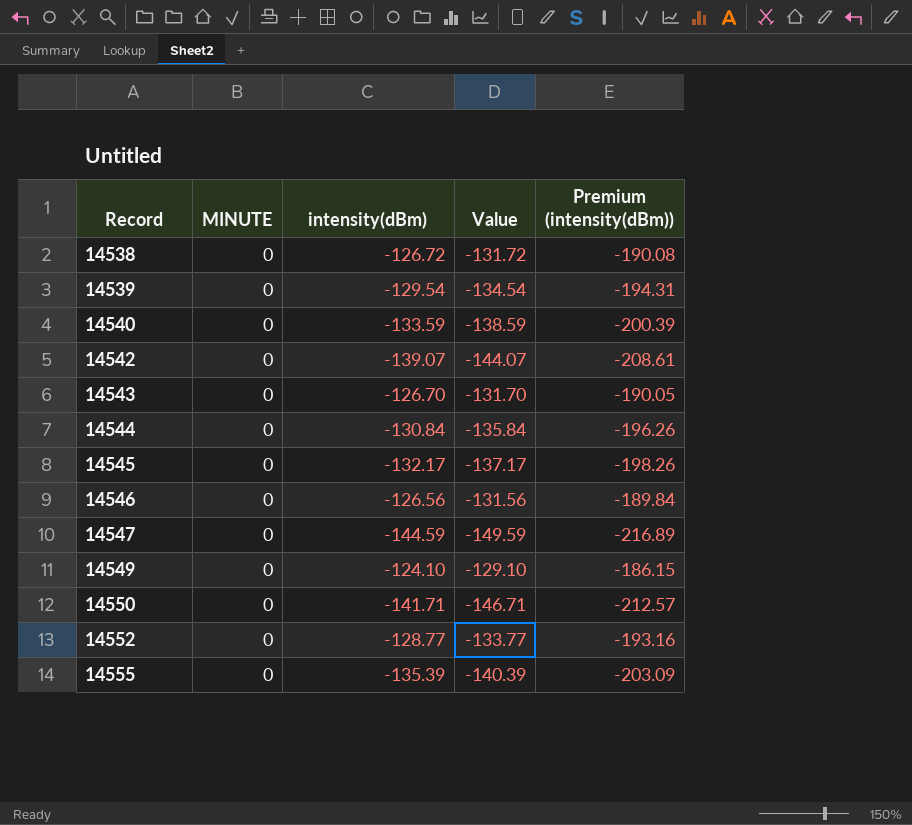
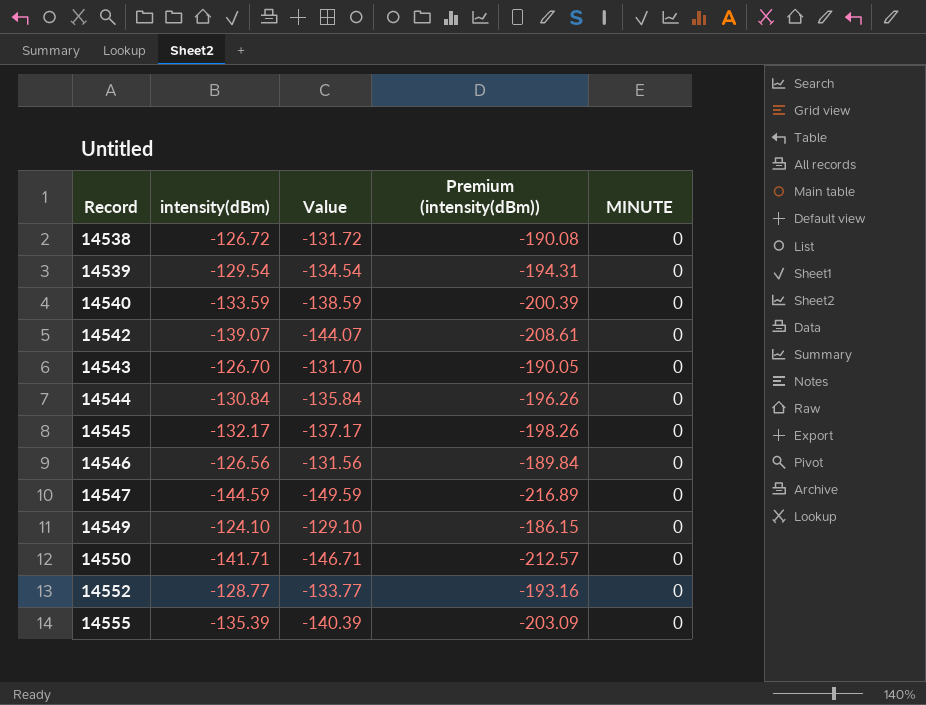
column MINUTE | position: 2 -> 5

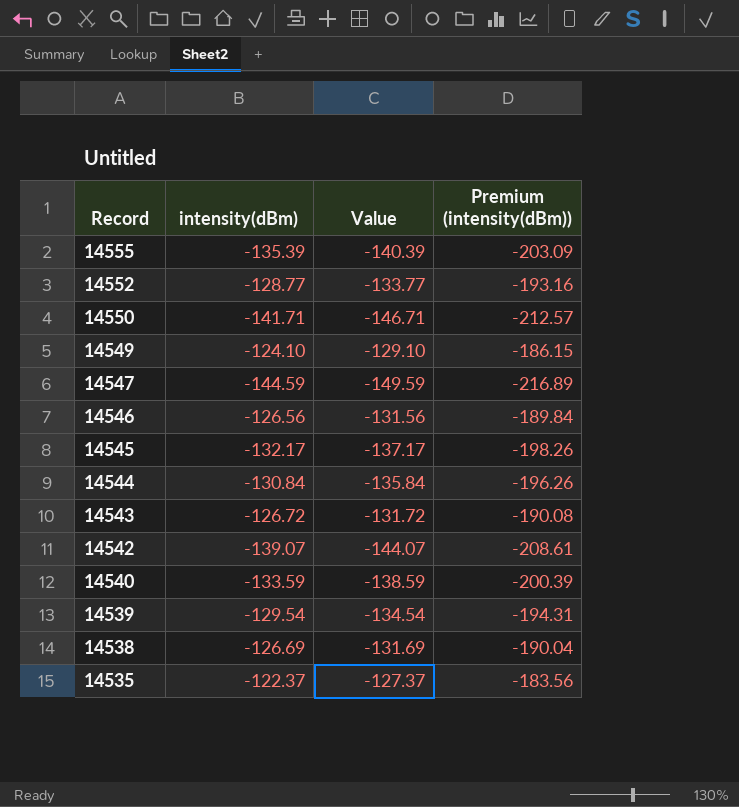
row order: Record ascending -> Record descending
column MINUTE | position: 5 -> none
14543 | intensity(dBm): -126.70 -> -126.72
14543 | Value: -131.70 -> -131.72
14543 | Premium (intensity(dBm)): -190.05 -> -190.08
14538 | intensity(dBm): -126.72 -> -126.69
14538 | Value: -131.72 -> -131.69
14538 | Premium (intensity(dBm)): -190.08 -> -190.04
row 14535: none -> -122.37 | -127.37 | -183.56

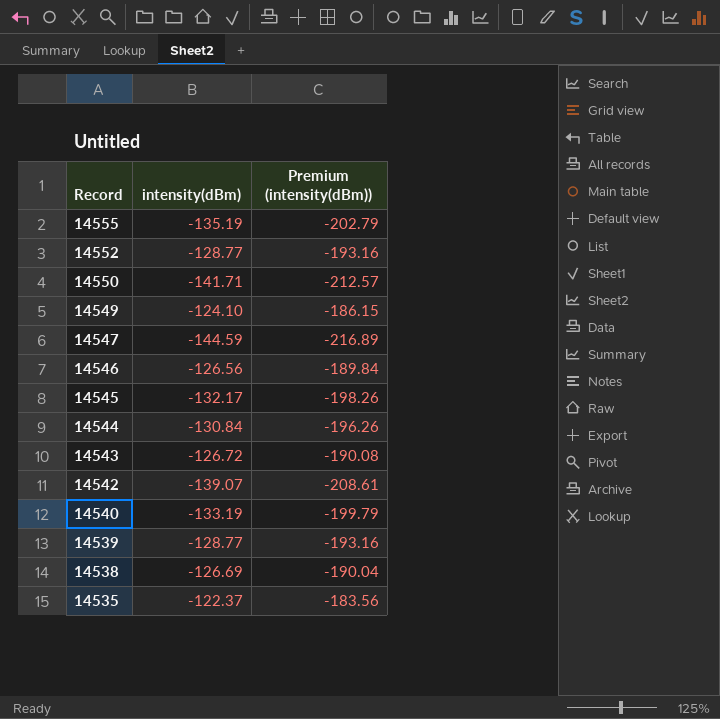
column Value | formula: [intensity(dBm)] - 5 -> none
14555 | intensity(dBm): -135.39 -> -135.19
14555 | Premium (intensity(dBm)): -203.09 -> -202.79
14540 | intensity(dBm): -133.59 -> -133.19
14540 | Premium (intensity(dBm)): -200.39 -> -199.79
14539 | intensity(dBm): -129.54 -> -128.77
14539 | Premium (intensity(dBm)): -194.31 -> -193.16

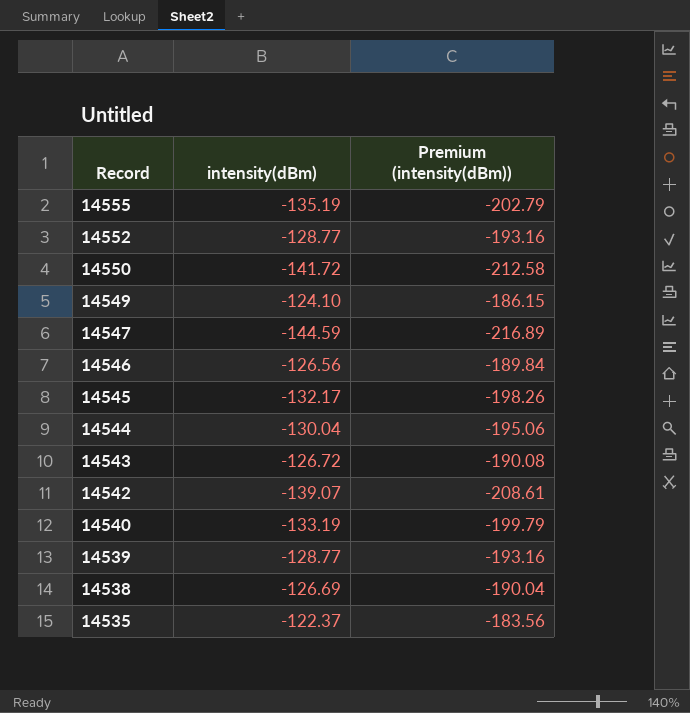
14550 | intensity(dBm): -141.71 -> -141.72
14550 | Premium (intensity(dBm)): -212.57 -> -212.58
14544 | intensity(dBm): -130.84 -> -130.04
14544 | Premium (intensity(dBm)): -196.26 -> -195.06

